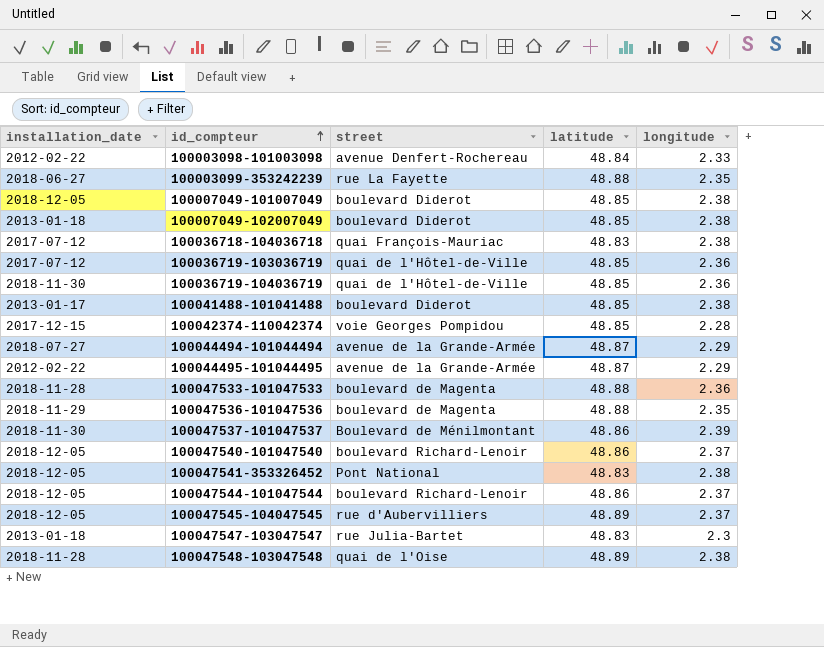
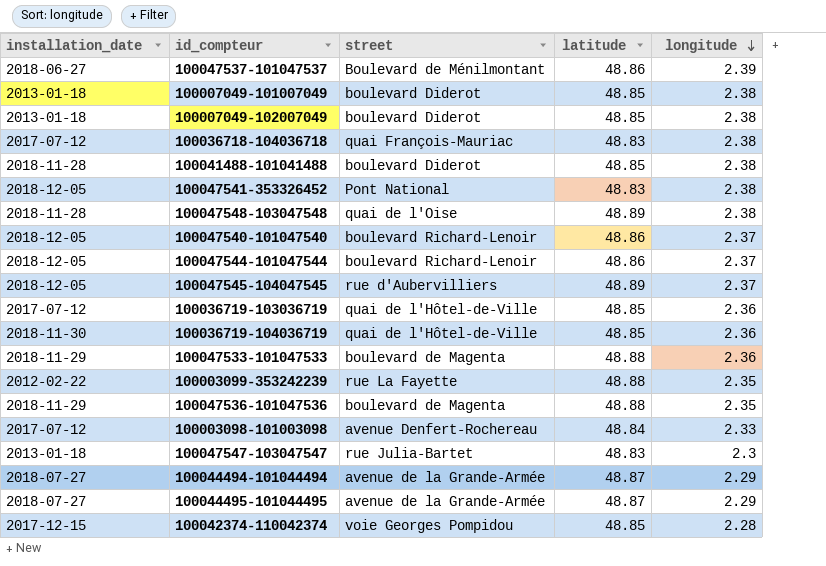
row order: id_compteur ascending -> longitude descending
100047537-101047537 | installation_date: 2018-11-30 -> 2018-06-27
100007049-101007049 | installation_date: 2018-12-05 -> 2013-01-18
100041488-101041488 | installation_date: 2013-01-17 -> 2018-11-28
100047533-101047533 | installation_date: 2018-11-28 -> 2018-11-29
100003099-353242239 | installation_date: 2018-06-27 -> 2012-02-22
100003098-101003098 | installation_date: 2012-02-22 -> 2017-07-12
100044495-101044495 | installation_date: 2012-02-22 -> 2018-07-27

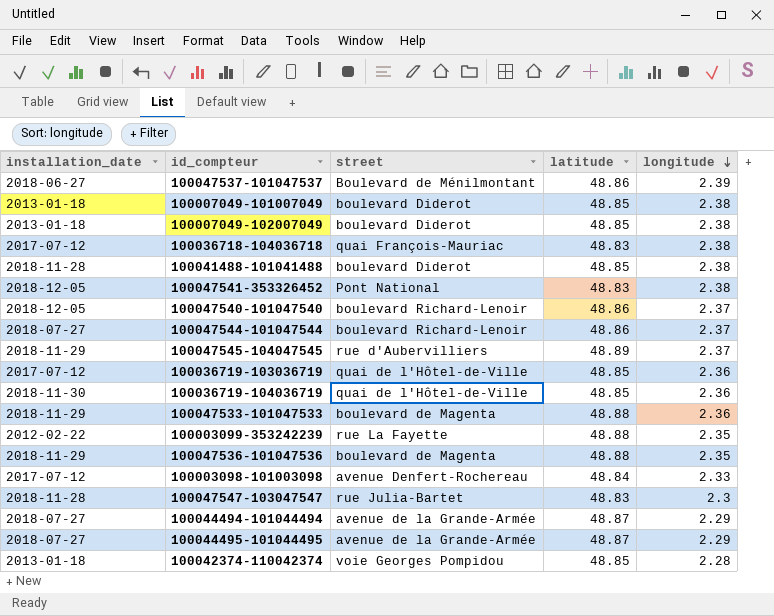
row 100047548-103047548: 2018-11-28 | quai de l'Oise | 48.89 | 2.38 -> none
100047544-101047544 | installation_date: 2018-12-05 -> 2018-07-27
100047545-104047545 | installation_date: 2018-12-05 -> 2018-11-29
100047547-103047547 | installation_date: 2013-01-18 -> 2018-11-28
100042374-110042374 | installation_date: 2017-12-15 -> 2013-01-18

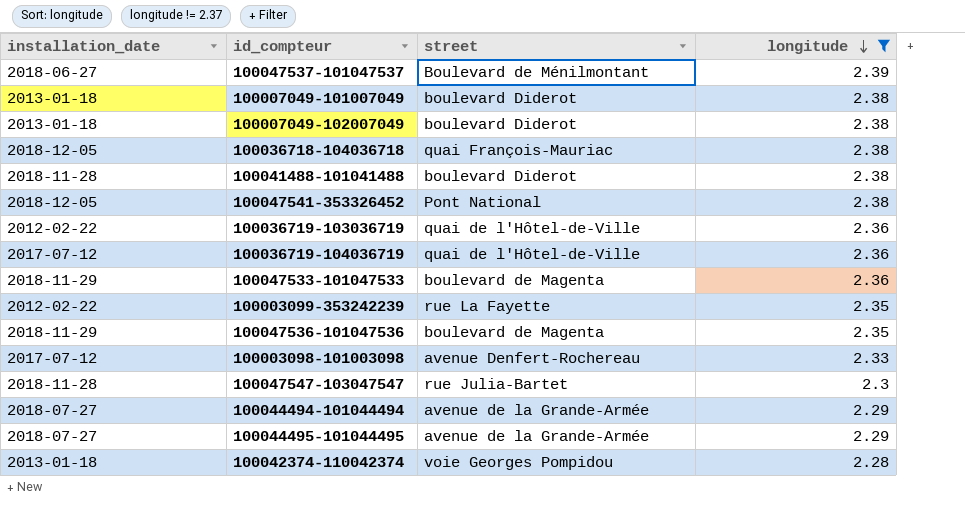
filter: none -> longitude != 2.37
column latitude | position: 4 -> none
100036718-104036718 | installation_date: 2017-07-12 -> 2018-12-05
100036719-103036719 | installation_date: 2017-07-12 -> 2012-02-22
100036719-104036719 | installation_date: 2018-11-30 -> 2017-07-12

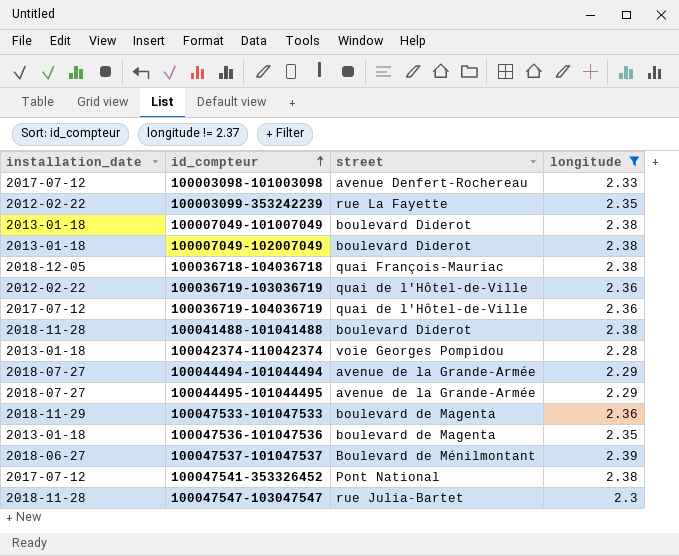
row order: longitude descending -> id_compteur ascending
100047536-101047536 | installation_date: 2018-11-29 -> 2013-01-18
100047541-353326452 | installation_date: 2018-12-05 -> 2017-07-12

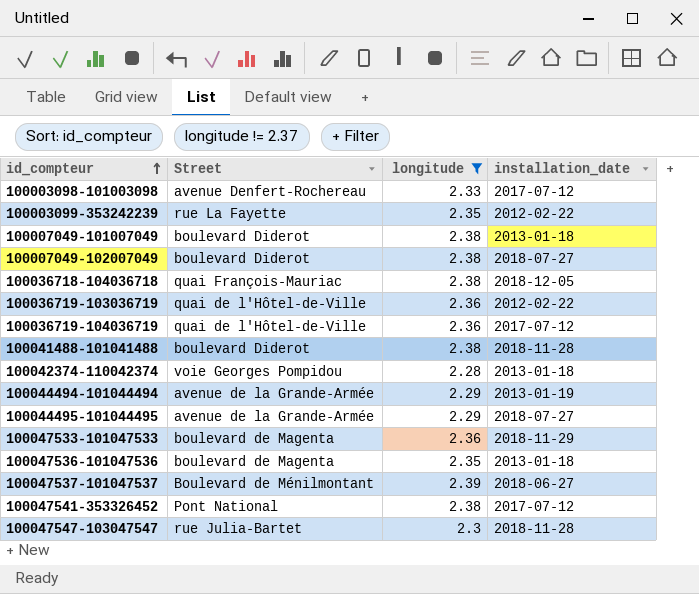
column name: street -> Street
column installation_date | position: 1 -> 4
100007049-102007049 | installation_date: 2013-01-18 -> 2018-07-27
100044494-101044494 | installation_date: 2018-07-27 -> 2013-01-19

